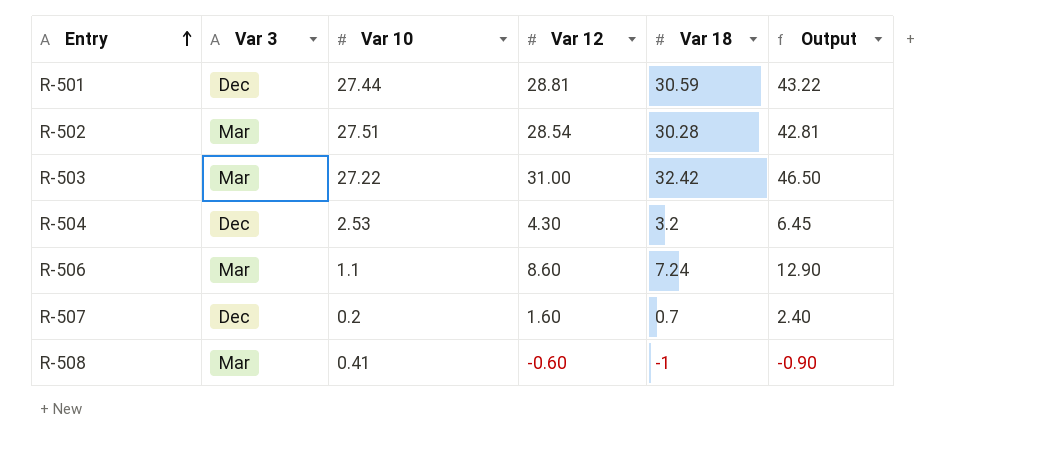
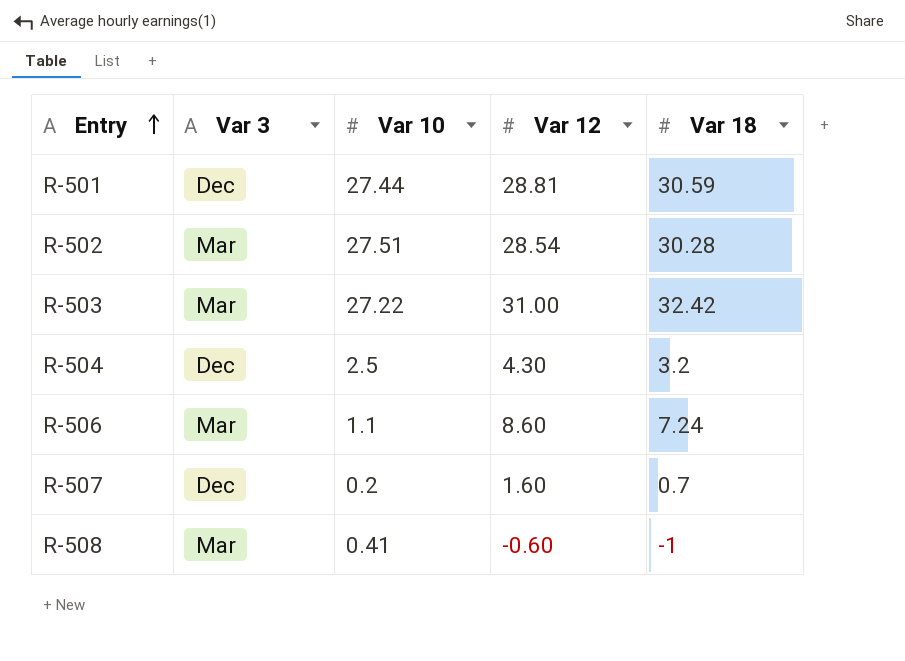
column Output | formula: [Var 12] * 1.5 -> none
R-504 | Var 10: 2.53 -> 2.5

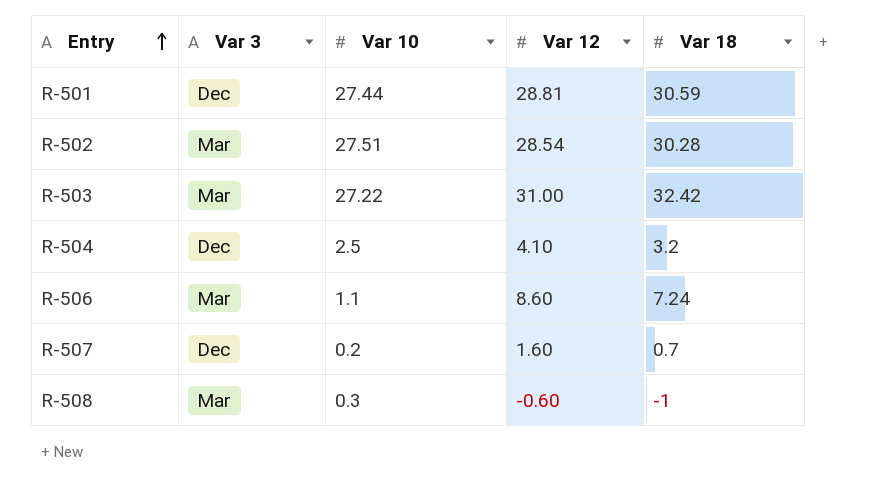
R-504 | Var 12: 4.30 -> 4.10
R-508 | Var 10: 0.41 -> 0.3

